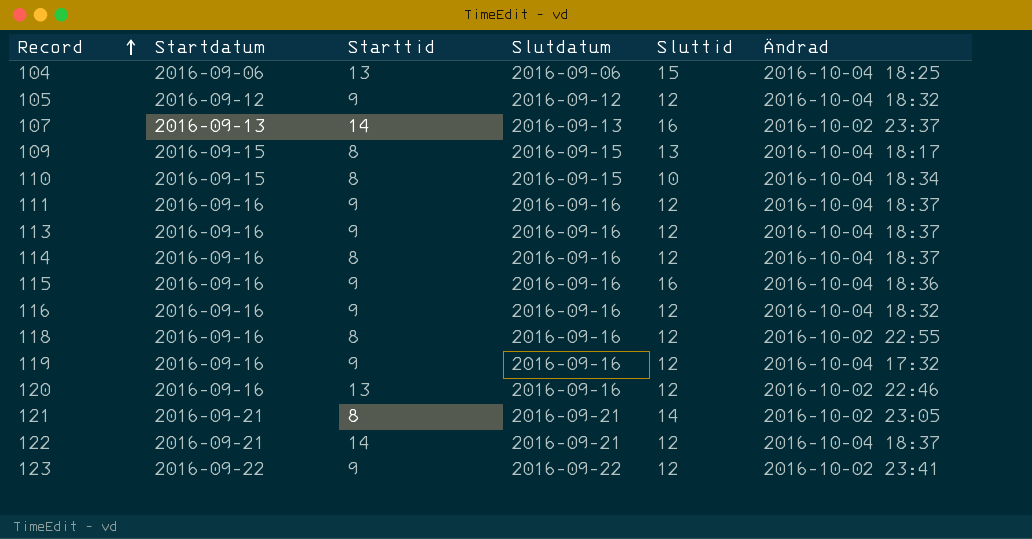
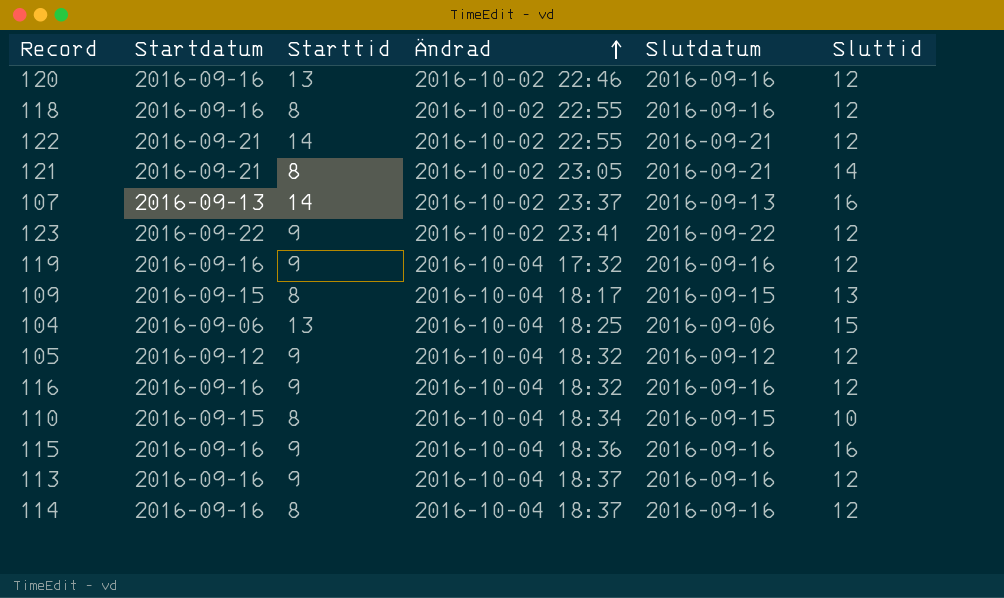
row order: Record ascending -> Ändrad ascending
column Ändrad | position: 6 -> 4
row 111: 2016-09-16 | 9 | 2016-09-16 | 12 | 2016-10-04 18:37 -> none
122 | Ändrad: 2016-10-04 18:37 -> 2016-10-02 22:55

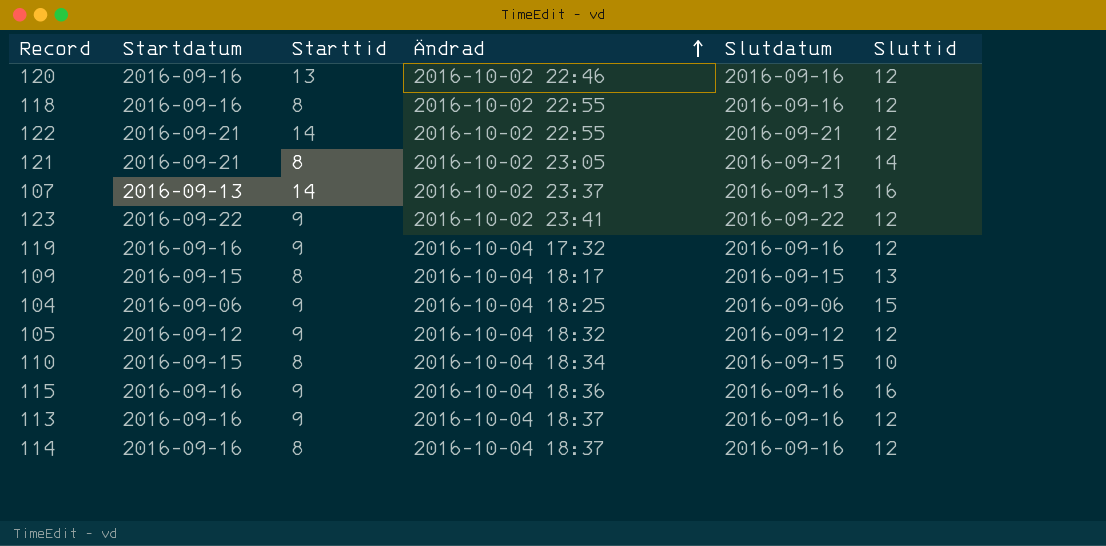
row 116: 2016-09-16 | 9 | 2016-10-04 18:32 | 2016-09-16 | 12 -> none
104 | Starttid: 13 -> 9

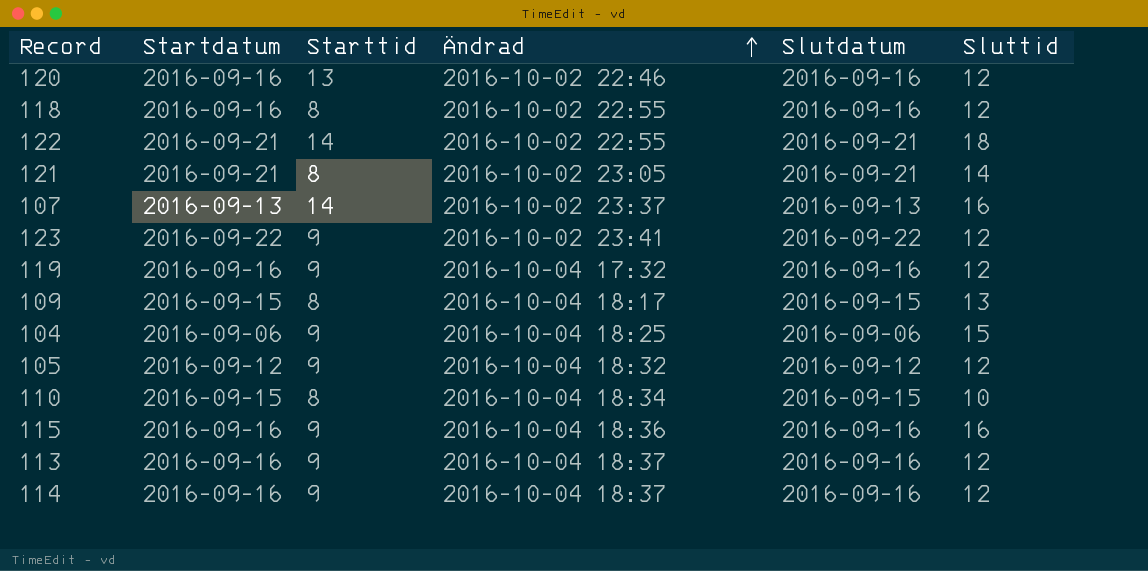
122 | Sluttid: 12 -> 18
114 | Starttid: 8 -> 9

